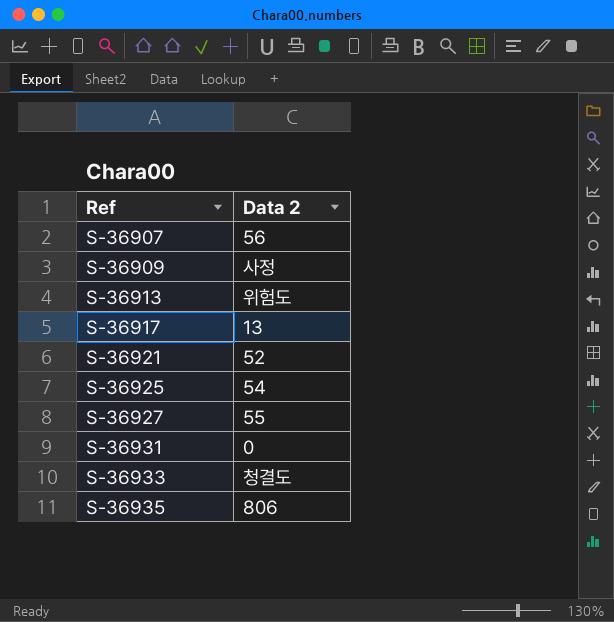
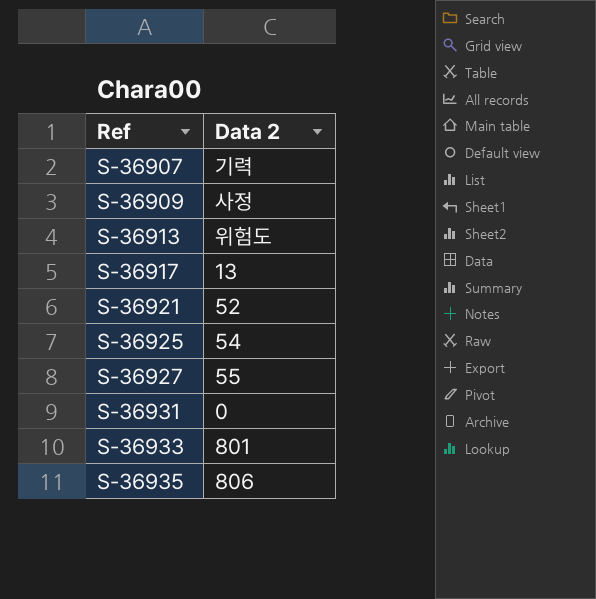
S-36907 | Data 2: 56 -> 기력
S-36933 | Data 2: 청결도 -> 801

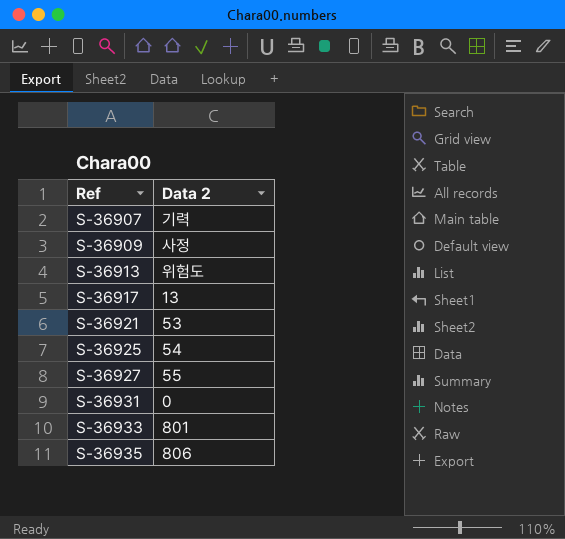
S-36921 | Data 2: 52 -> 53

